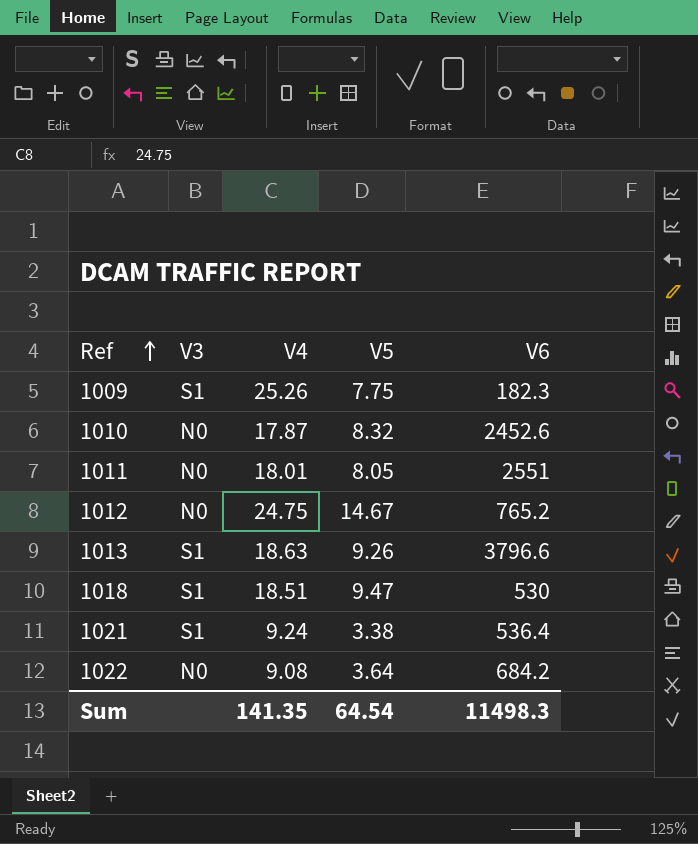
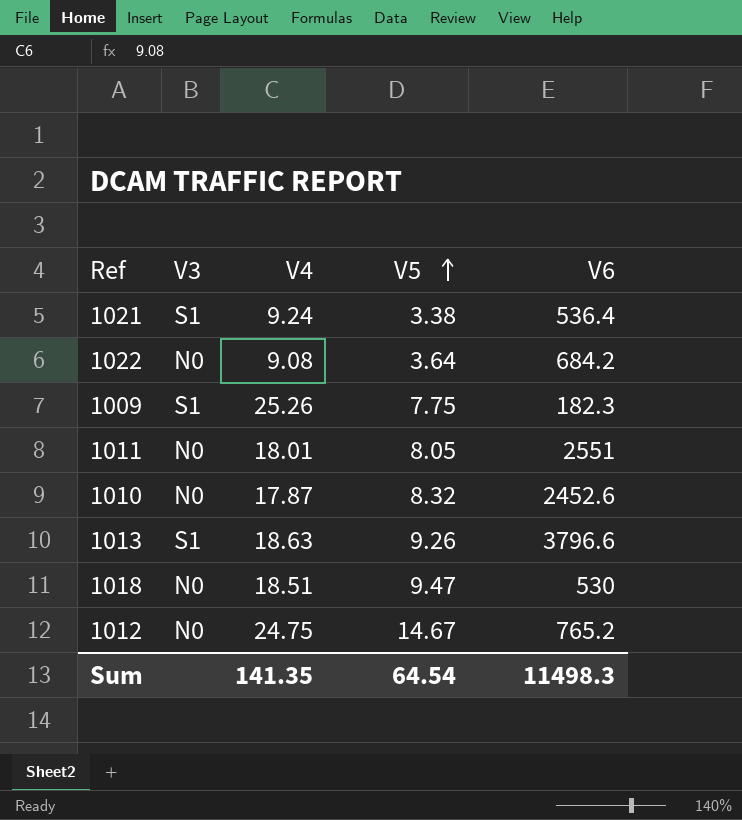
row order: Ref ascending -> V5 ascending
1018 | V3: S1 -> N0

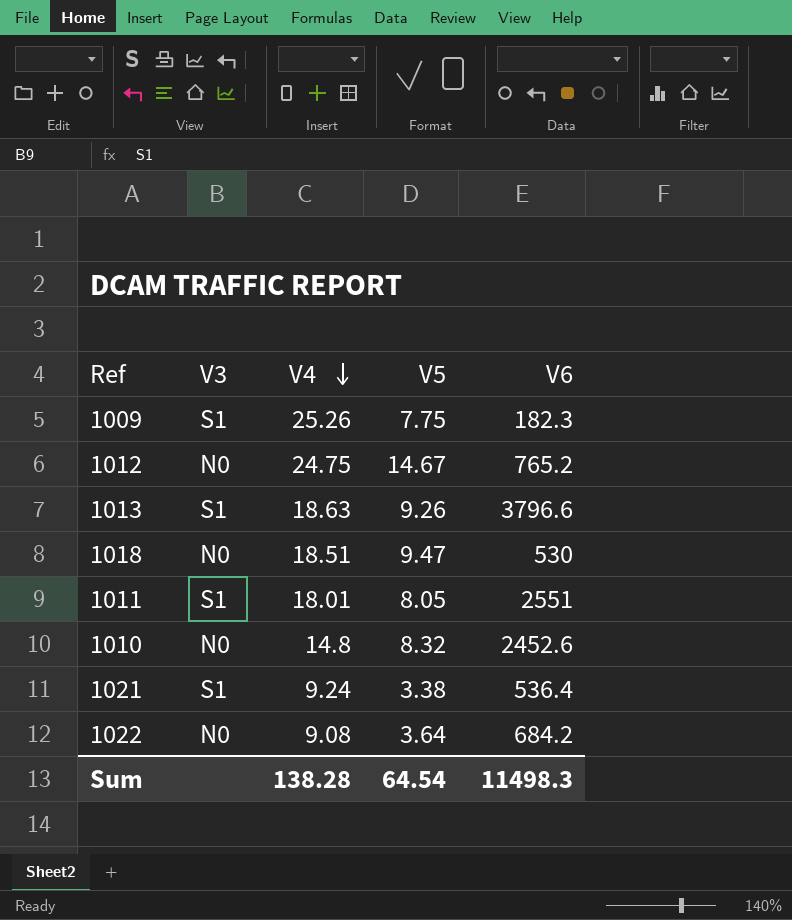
row order: V5 ascending -> V4 descending
1011 | V3: N0 -> S1
1010 | V4: 17.87 -> 14.8
Sum | V4: 141.35 -> 138.28

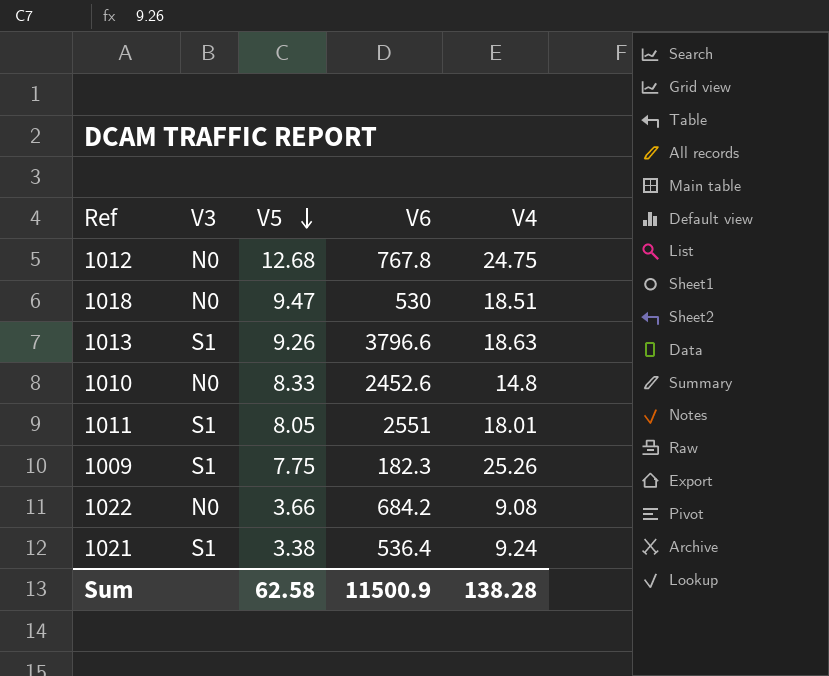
row order: V4 descending -> V5 descending
column V4 | position: 3 -> 5
1012 | V5: 14.67 -> 12.68
1012 | V6: 765.2 -> 767.8
1010 | V5: 8.32 -> 8.33
1022 | V5: 3.64 -> 3.66
Sum | V5: 64.54 -> 62.58
Sum | V6: 11498.3 -> 11500.9

